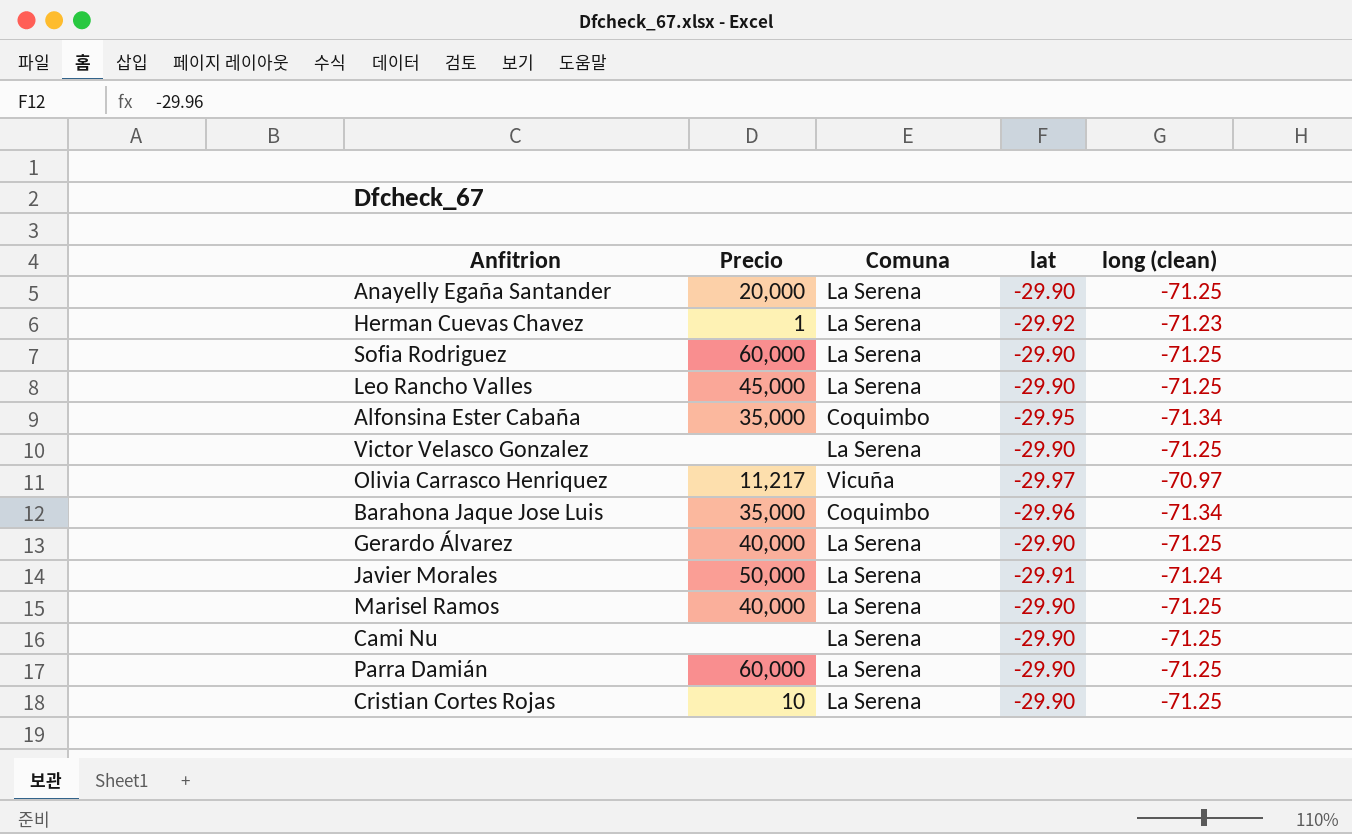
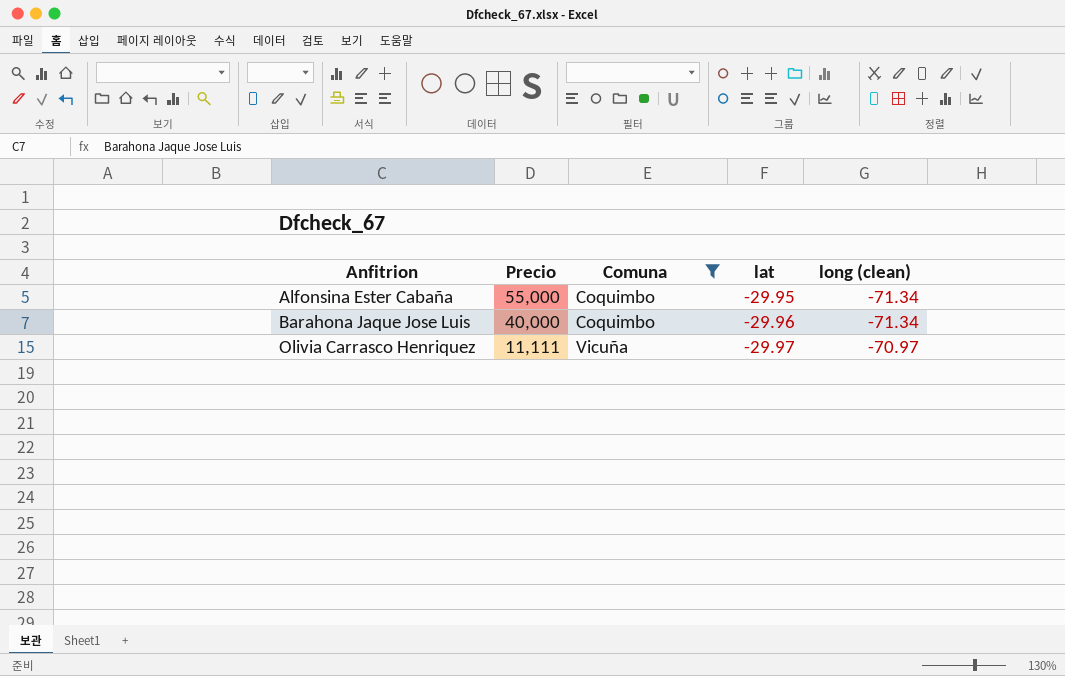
filter: none -> Comuna != La Serena
row order: none -> Anfitrion ascending
Alfonsina Ester Cabaña | Precio: 35,000 -> 55,000
Barahona Jaque Jose Luis | Precio: 35,000 -> 40,000
Olivia Carrasco Henriquez | Precio: 11,217 -> 11,111

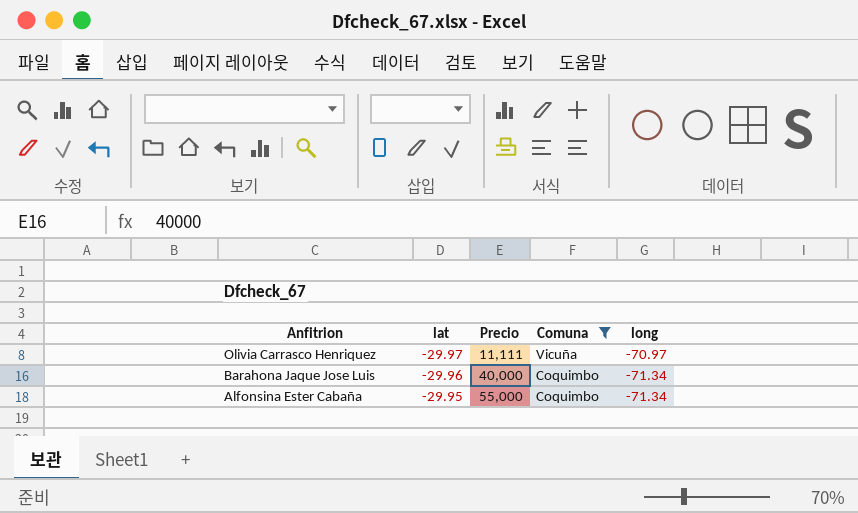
row order: Anfitrion ascending -> Anfitrion descending
column lat | position: 4 -> 2
column name: long (clean) -> long

